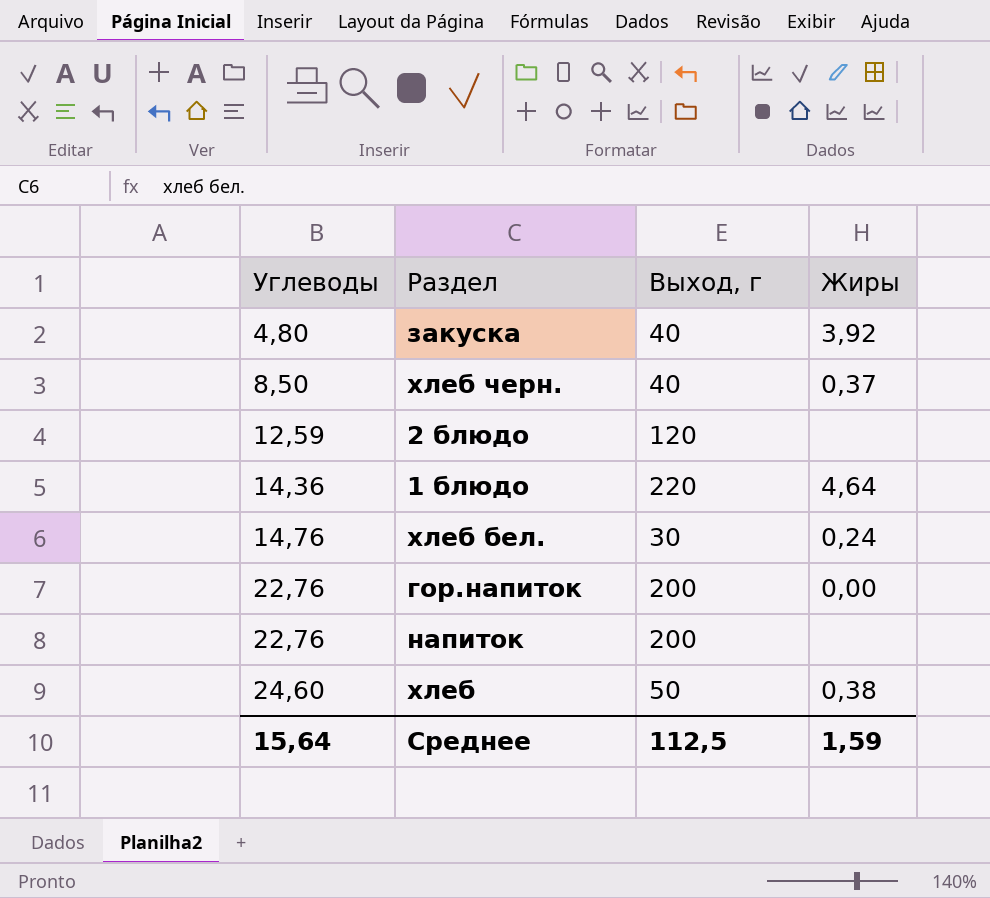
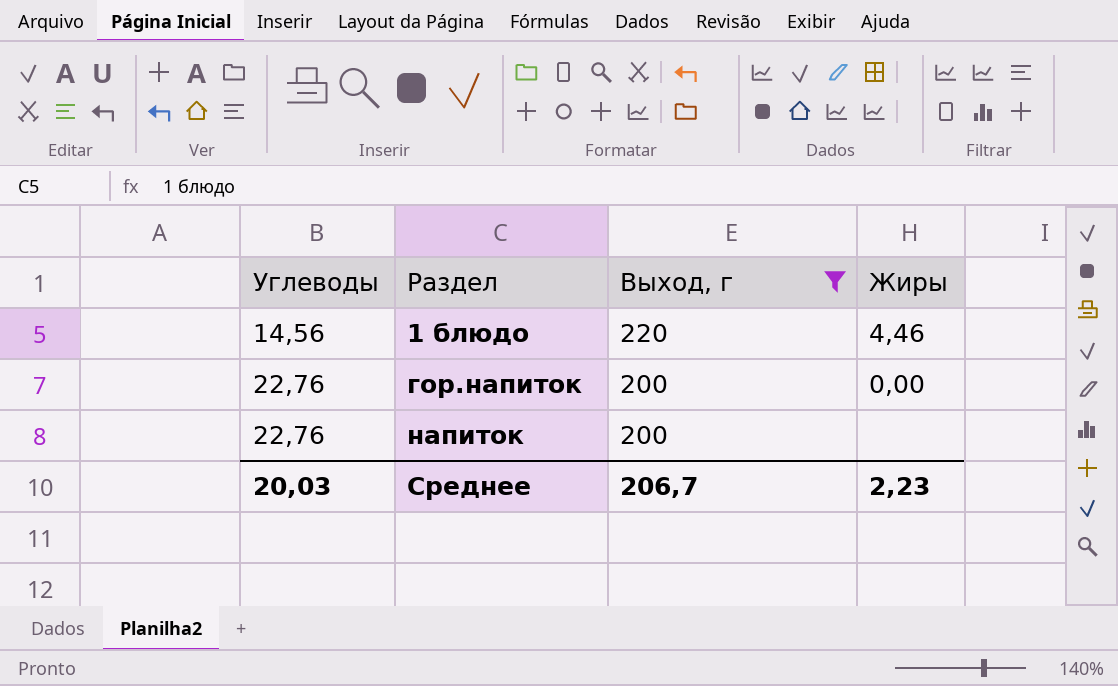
filter: none -> Выход, г >= 200
1 блюдо | Углеводы: 14,36 -> 14,56
1 блюдо | Жиры: 4,64 -> 4,46
Среднее | Углеводы: 15,64 -> 20,03
Среднее | Выход, г: 112,5 -> 206,7
Среднее | Жиры: 1,59 -> 2,23

